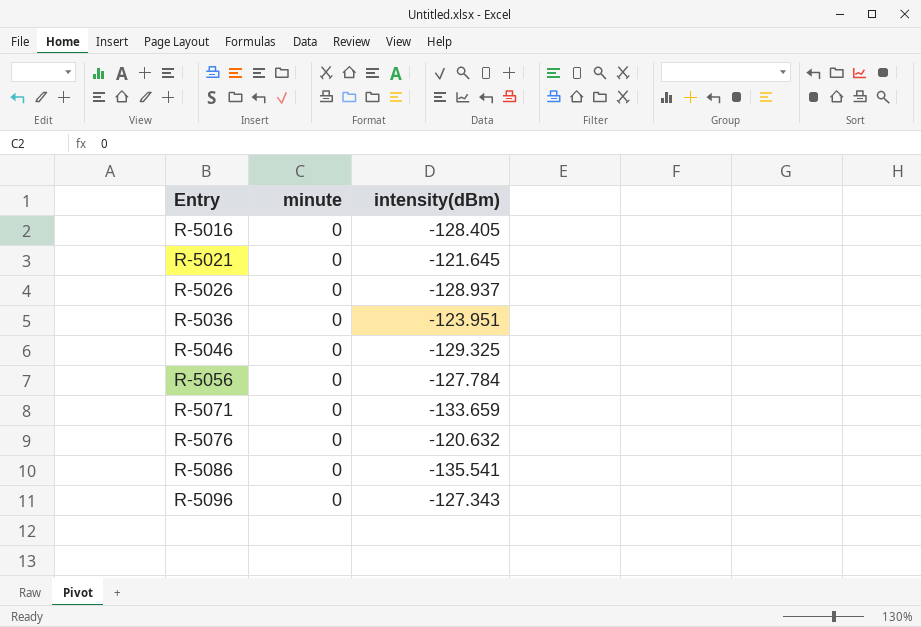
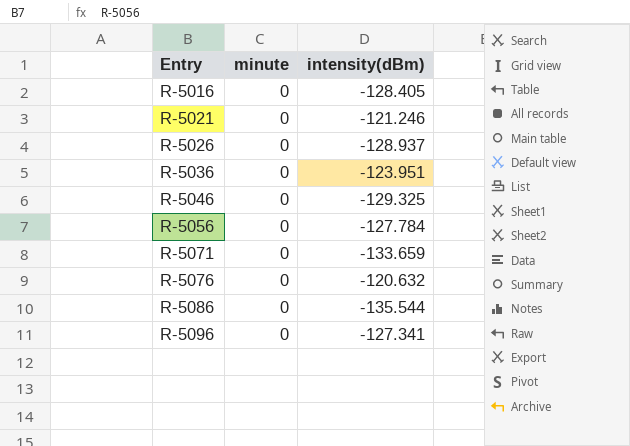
R-5021 | intensity(dBm): -121.645 -> -121.246
R-5086 | intensity(dBm): -135.541 -> -135.544
R-5096 | intensity(dBm): -127.343 -> -127.341

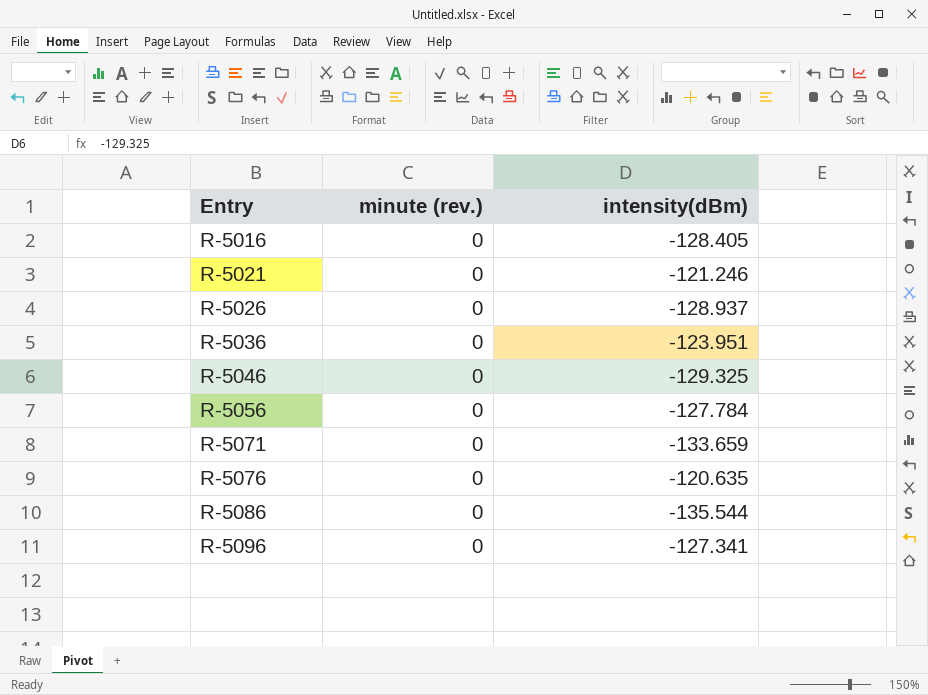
column name: minute -> minute (rev.)
R-5076 | intensity(dBm): -120.632 -> -120.635

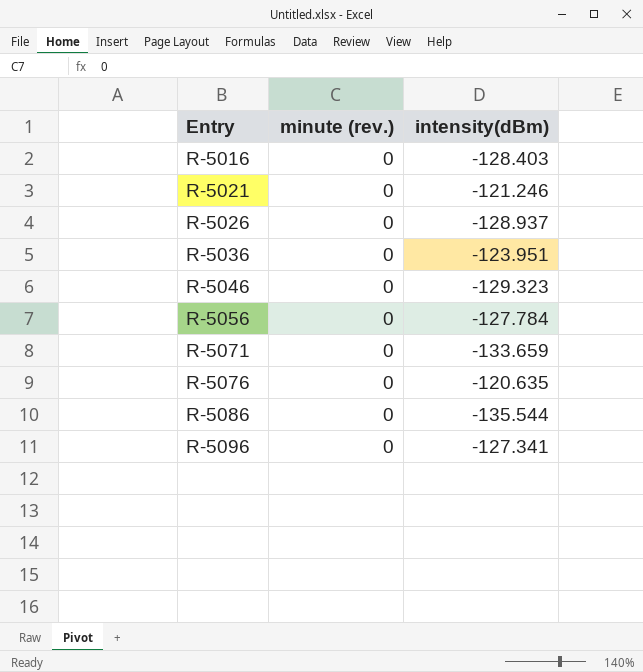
R-5016 | intensity(dBm): -128.405 -> -128.403
R-5046 | intensity(dBm): -129.325 -> -129.323

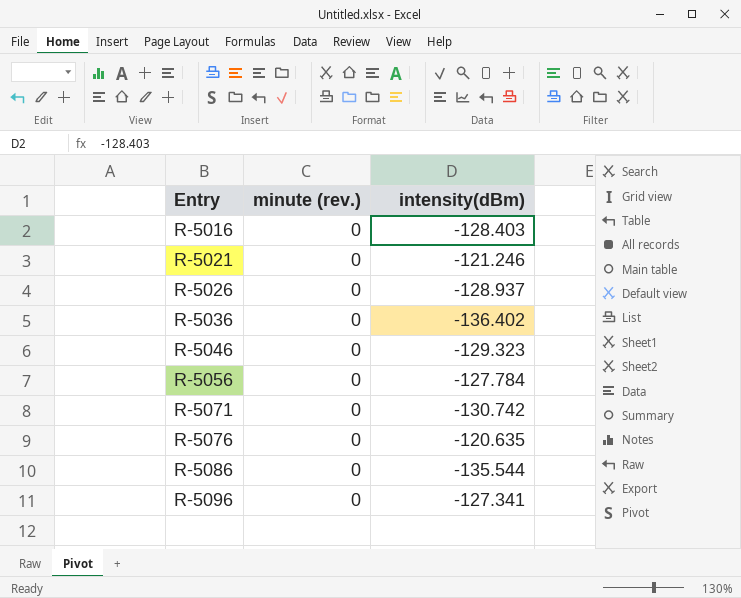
R-5036 | intensity(dBm): -123.951 -> -136.402
R-5071 | intensity(dBm): -133.659 -> -130.742

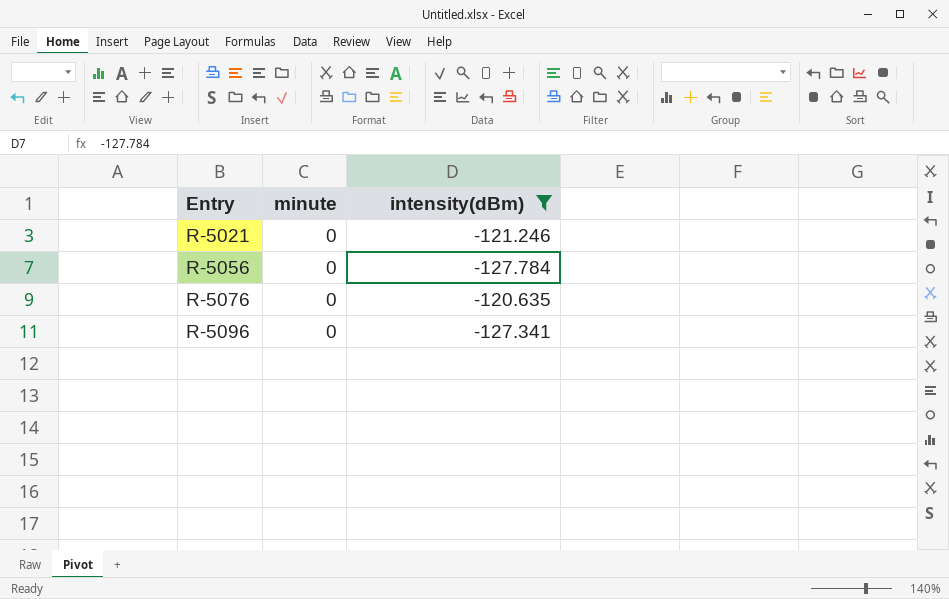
filter: none -> intensity(dBm) >= -127.784
column name: minute (rev.) -> minute

